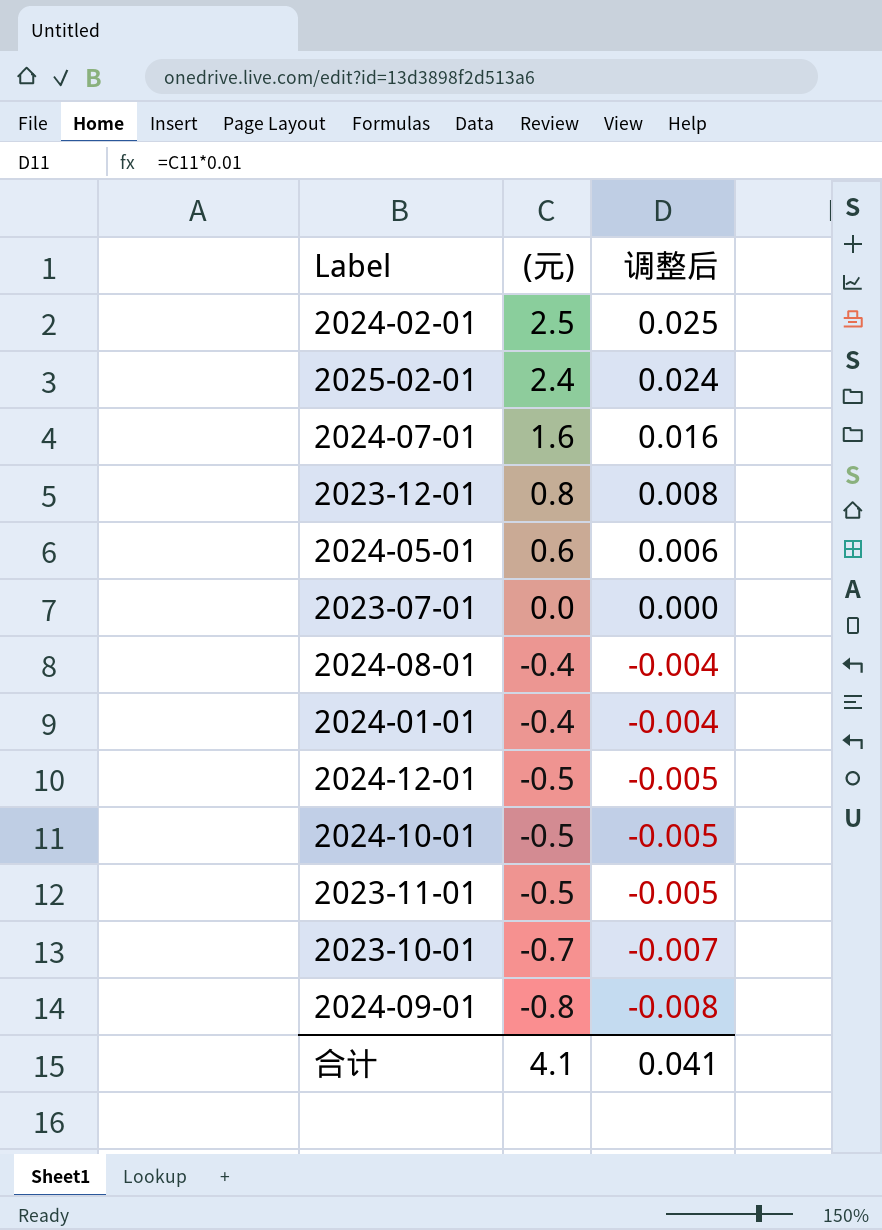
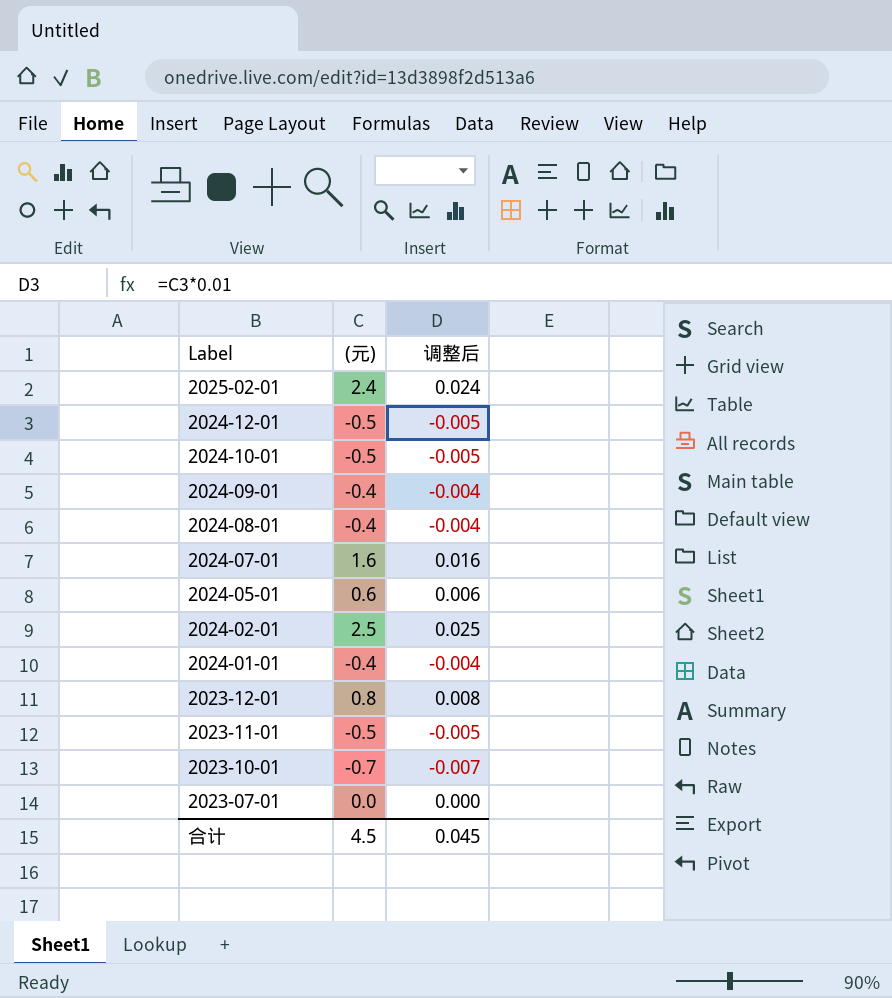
row order: (元) descending -> Label descending
2024-09-01 | (元): -0.8 -> -0.4
2024-09-01 | 调整后: -0.008 -> -0.004
合计 | (元): 4.1 -> 4.5
合计 | 调整后: 0.041 -> 0.045

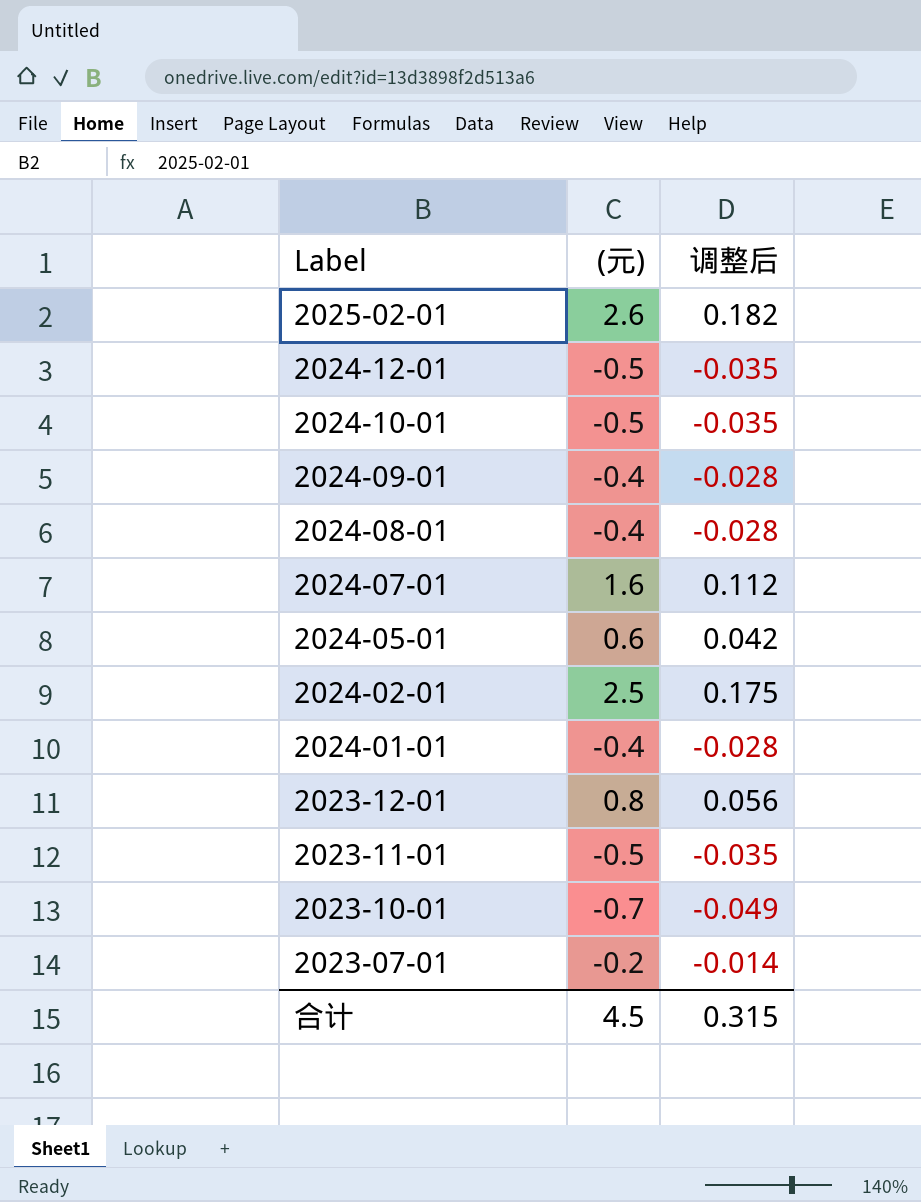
column 调整后 | formula: [(元)] * 0.01 -> [(元)] * 0.07
2025-02-01 | (元): 2.4 -> 2.6
2023-07-01 | (元): 0.0 -> -0.2
合计 | 调整后: 0.045 -> 0.315

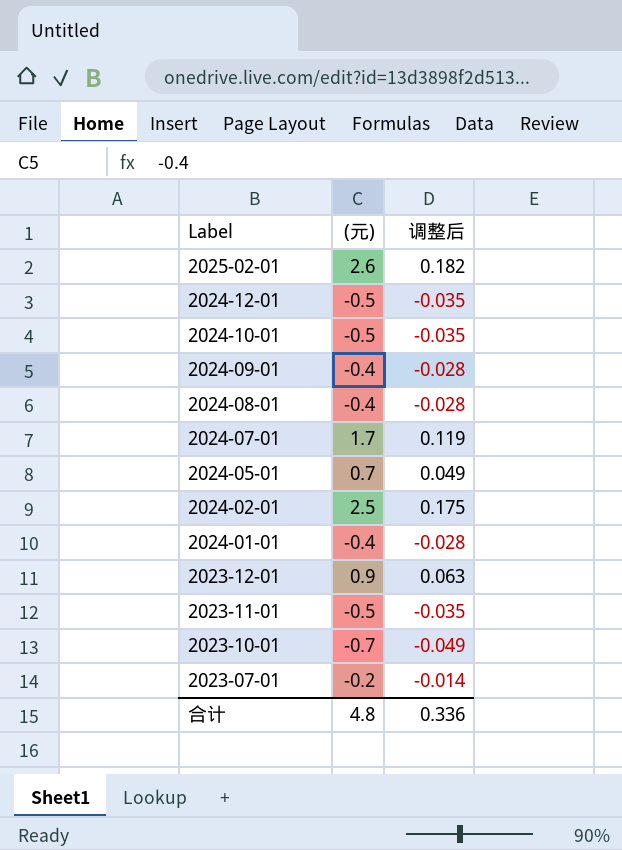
2024-07-01 | (元): 1.6 -> 1.7
2024-07-01 | 调整后: 0.112 -> 0.119
2024-05-01 | (元): 0.6 -> 0.7
2024-05-01 | 调整后: 0.042 -> 0.049
2023-12-01 | (元): 0.8 -> 0.9
2023-12-01 | 调整后: 0.056 -> 0.063
合计 | (元): 4.5 -> 4.8
合计 | 调整后: 0.315 -> 0.336

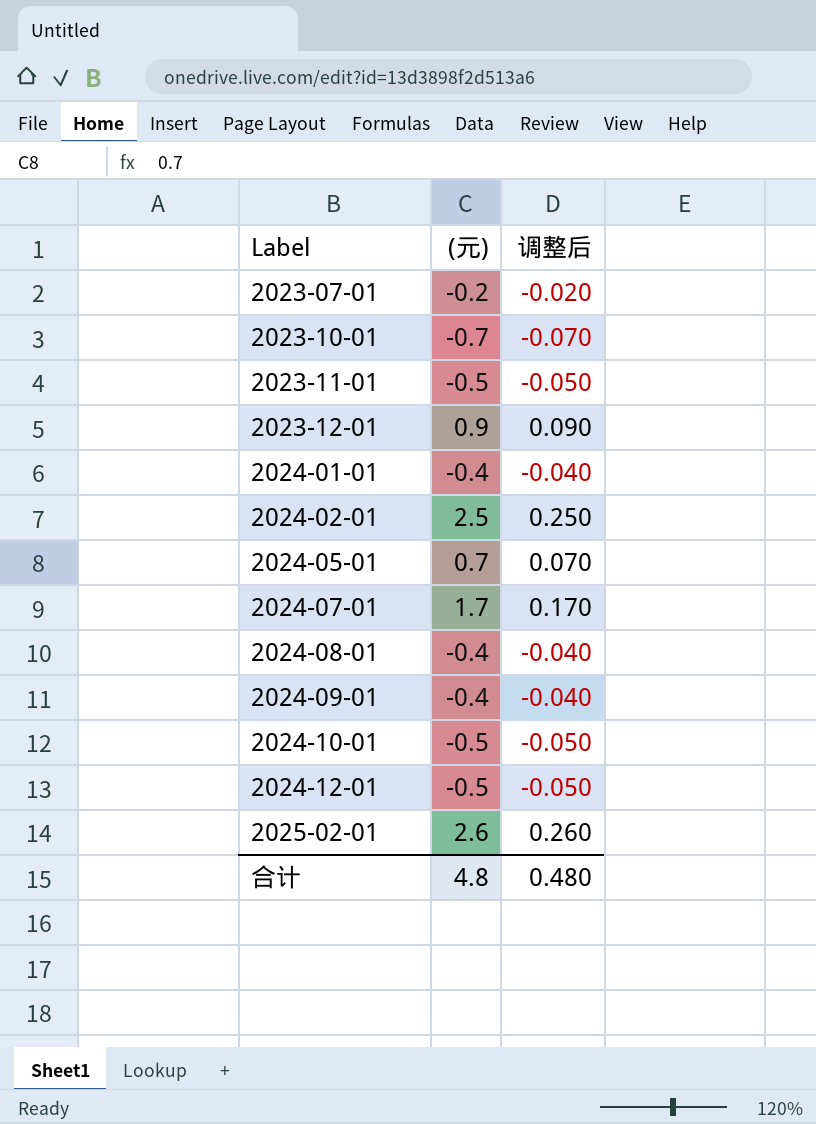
row order: Label descending -> Label ascending
column 调整后 | formula: [(元)] * 0.07 -> [(元)] * 0.1
合计 | 调整后: 0.336 -> 0.480

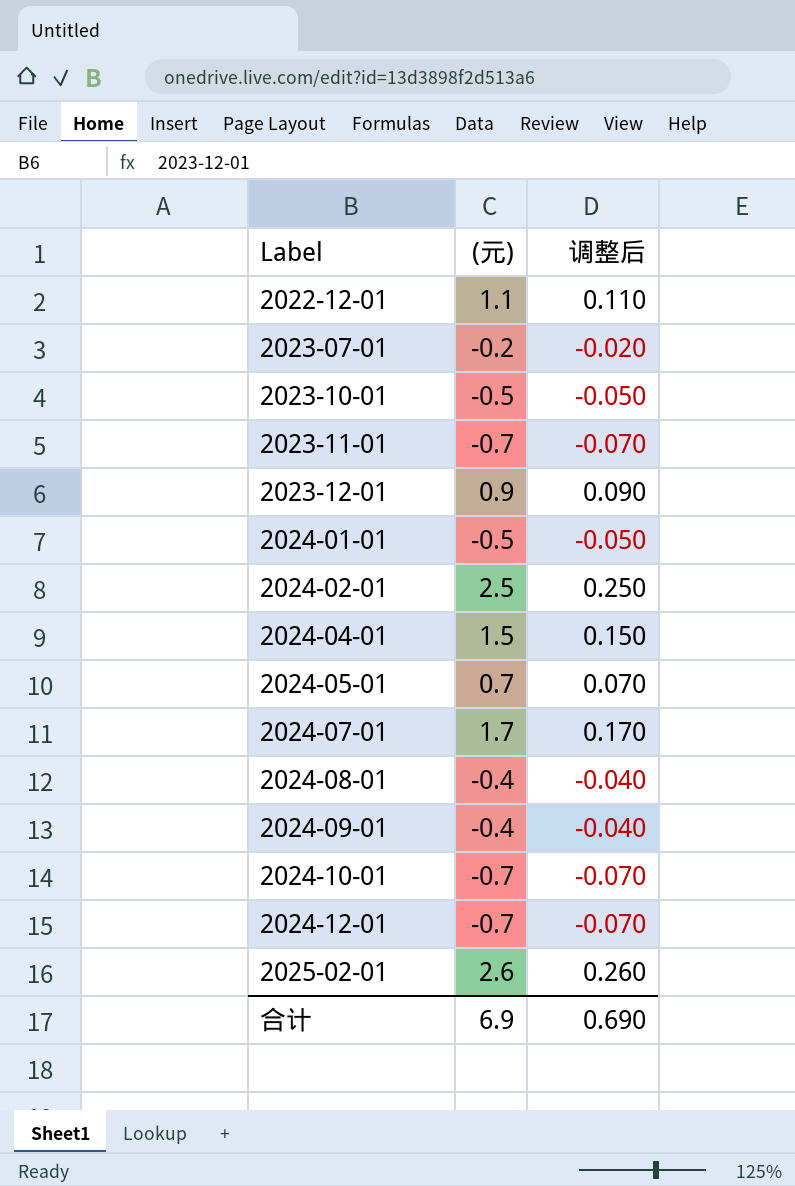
row 2022-12-01: none -> 1.1 | 0.110
2023-10-01 | (元): -0.7 -> -0.5
2023-10-01 | 调整后: -0.070 -> -0.050
2023-11-01 | (元): -0.5 -> -0.7
2023-11-01 | 调整后: -0.050 -> -0.070
2024-01-01 | (元): -0.4 -> -0.5
2024-01-01 | 调整后: -0.040 -> -0.050
row 2024-04-01: none -> 1.5 | 0.150
2024-10-01 | (元): -0.5 -> -0.7
2024-10-01 | 调整后: -0.050 -> -0.070
2024-12-01 | (元): -0.5 -> -0.7
2024-12-01 | 调整后: -0.050 -> -0.070
合计 | (元): 4.8 -> 6.9
合计 | 调整后: 0.480 -> 0.690

